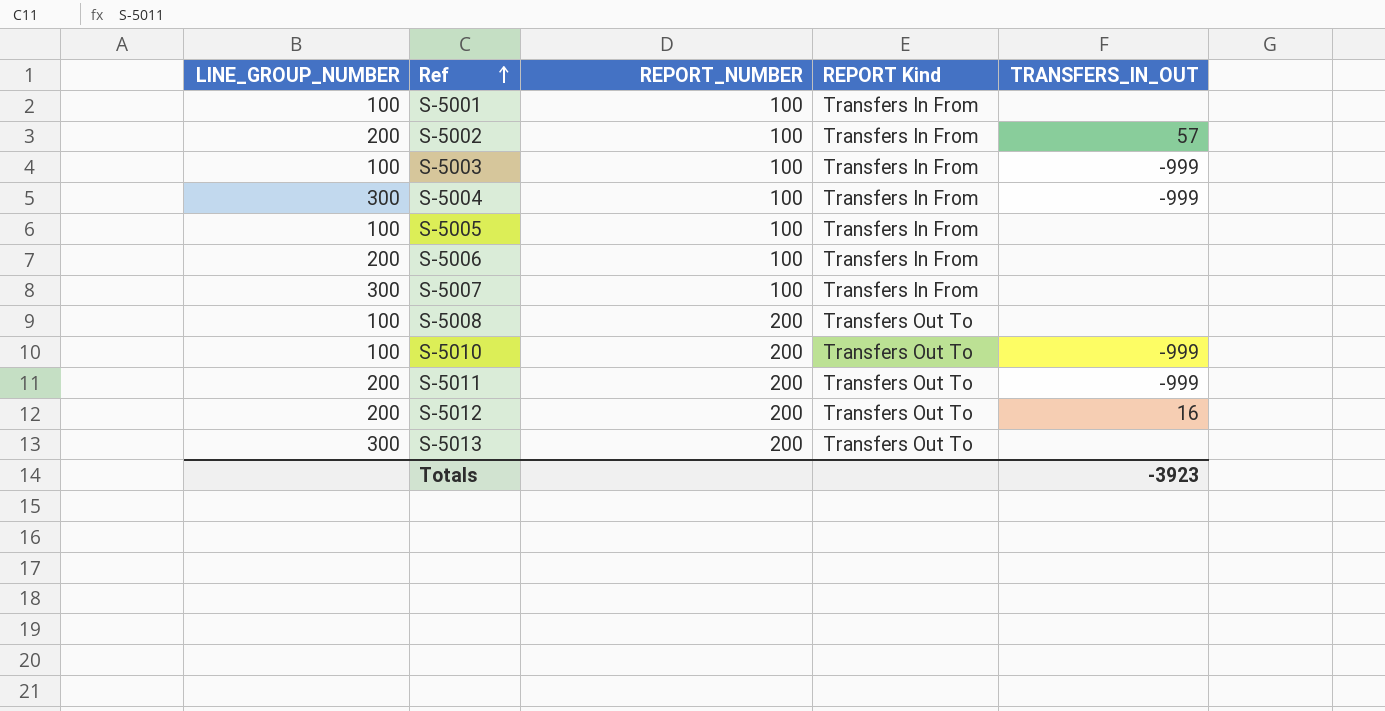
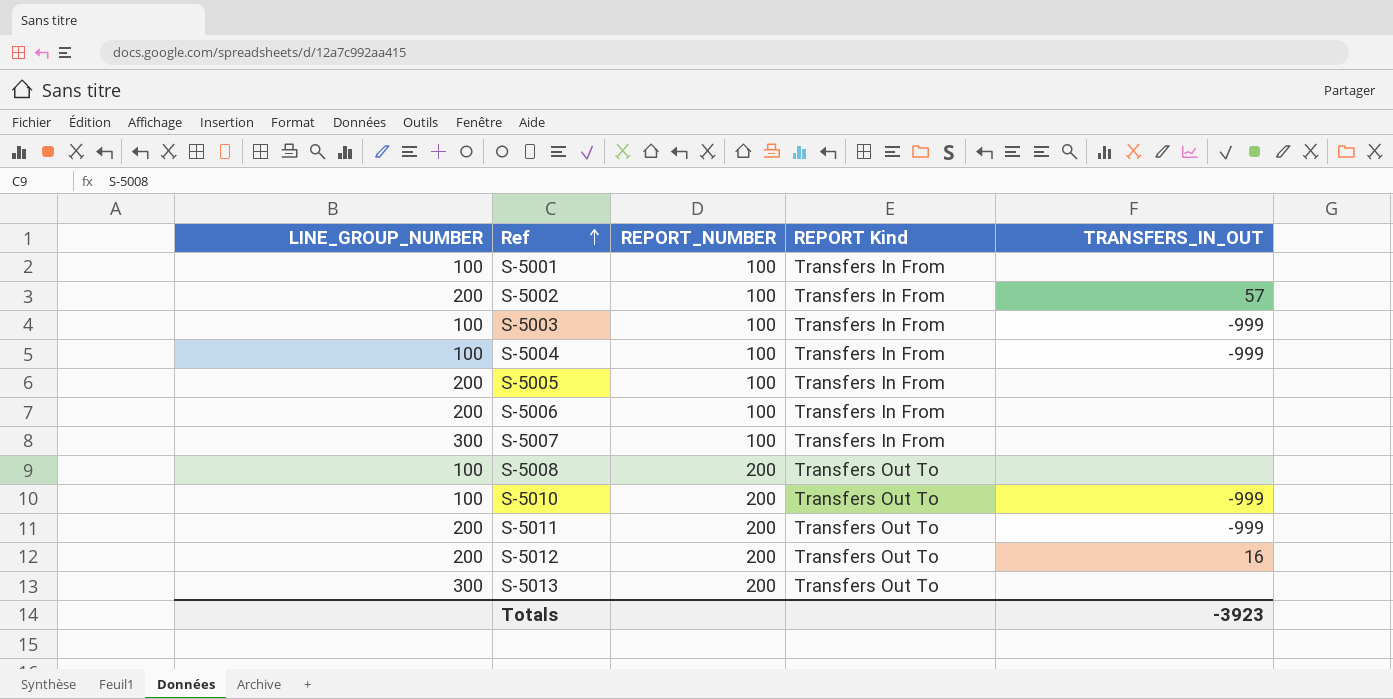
S-5004 | LINE_GROUP_NUMBER: 300 -> 100
S-5005 | LINE_GROUP_NUMBER: 100 -> 200

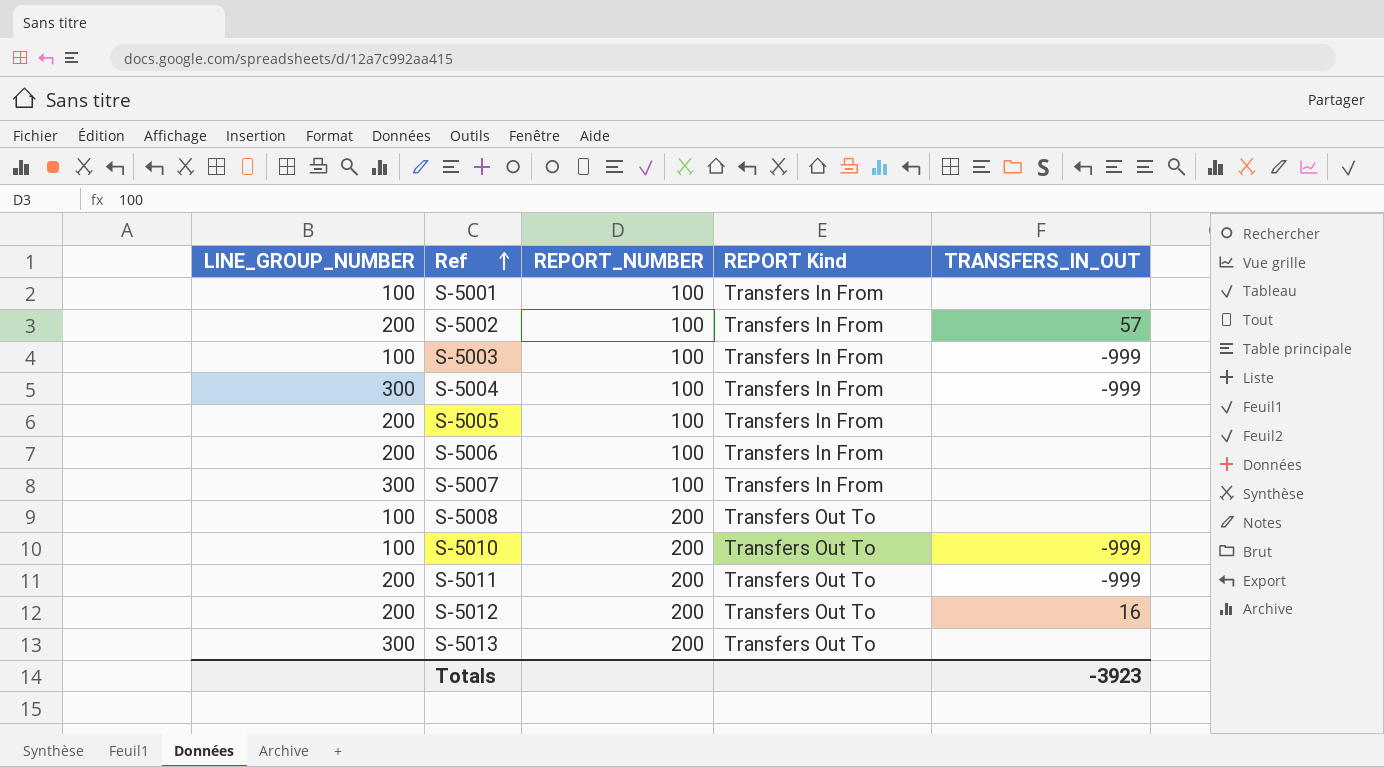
S-5004 | LINE_GROUP_NUMBER: 100 -> 300

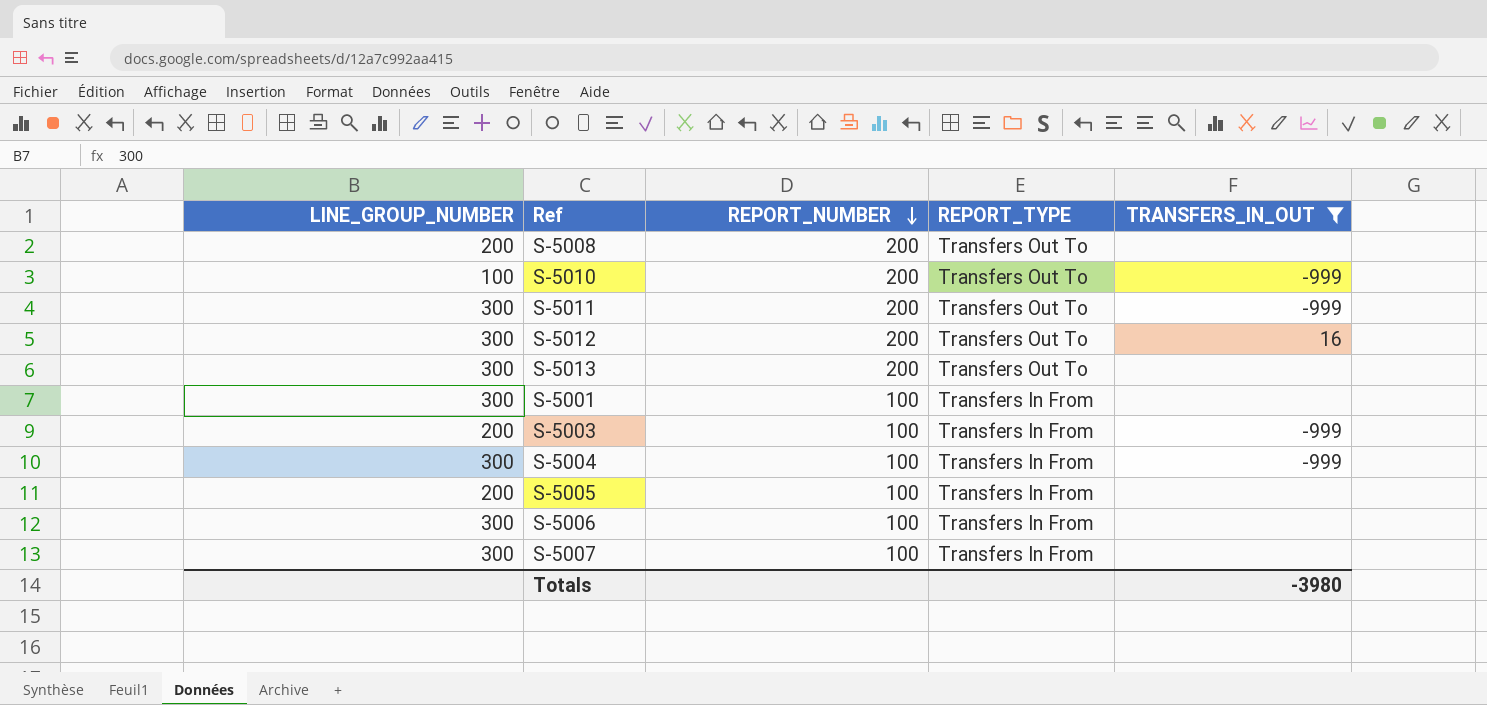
filter: none -> TRANSFERS_IN_OUT != 57
row order: Ref ascending -> REPORT_NUMBER descending
column name: REPORT Kind -> REPORT_TYPE
S-5008 | LINE_GROUP_NUMBER: 100 -> 200
S-5011 | LINE_GROUP_NUMBER: 200 -> 300
S-5012 | LINE_GROUP_NUMBER: 200 -> 300
S-5001 | LINE_GROUP_NUMBER: 100 -> 300
S-5003 | LINE_GROUP_NUMBER: 100 -> 200
S-5006 | LINE_GROUP_NUMBER: 200 -> 300
Totals | TRANSFERS_IN_OUT: -3923 -> -3980

